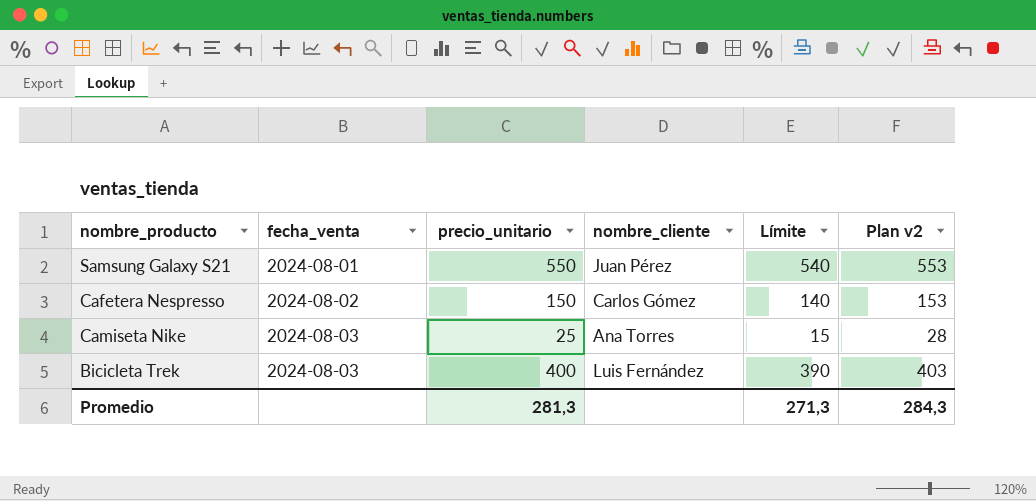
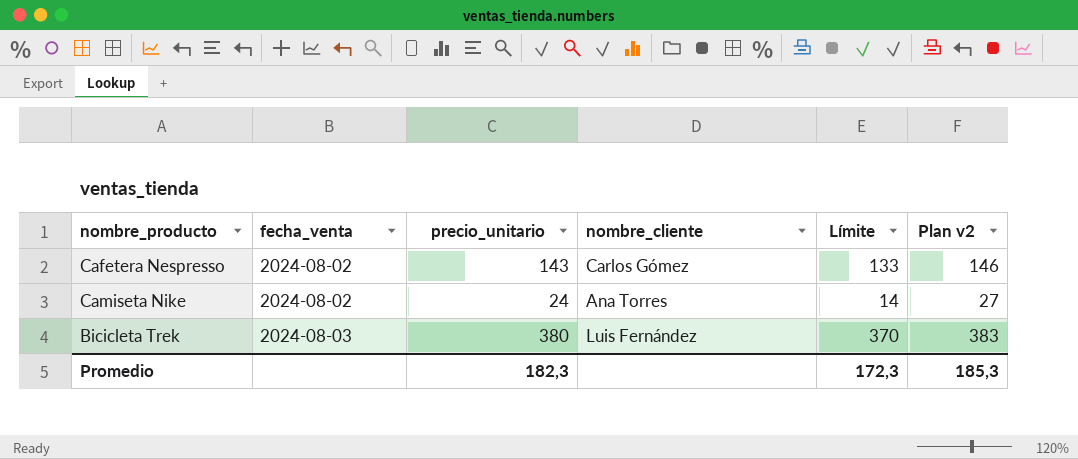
row Samsung Galaxy S21: 2024-08-01 | 550 | Juan Pérez | 540 | 553 -> none
Cafetera Nespresso | precio_unitario: 150 -> 143
Cafetera Nespresso | Límite: 140 -> 133
Cafetera Nespresso | Plan v2: 153 -> 146
Camiseta Nike | fecha_venta: 2024-08-03 -> 2024-08-02
Camiseta Nike | precio_unitario: 25 -> 24
Camiseta Nike | Límite: 15 -> 14
Camiseta Nike | Plan v2: 28 -> 27
Bicicleta Trek | precio_unitario: 400 -> 380
Bicicleta Trek | Límite: 390 -> 370
Bicicleta Trek | Plan v2: 403 -> 383
Promedio | precio_unitario: 281,3 -> 182,3
Promedio | Límite: 271,3 -> 172,3
Promedio | Plan v2: 284,3 -> 185,3

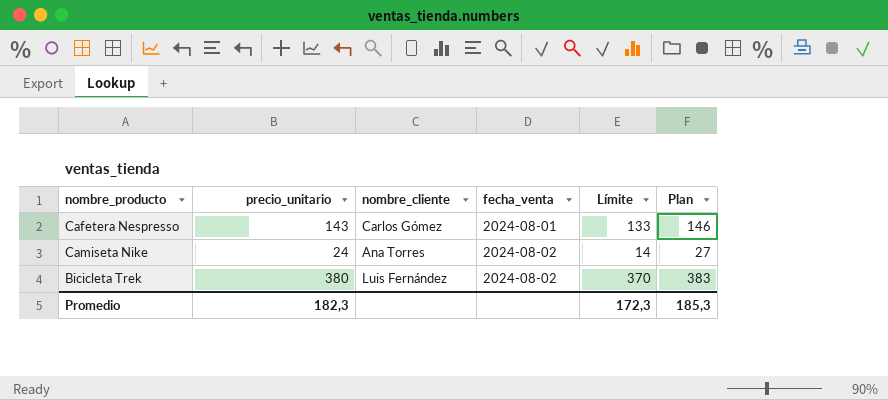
column fecha_venta | position: 2 -> 4
column name: Plan v2 -> Plan
Cafetera Nespresso | fecha_venta: 2024-08-02 -> 2024-08-01
Bicicleta Trek | fecha_venta: 2024-08-03 -> 2024-08-02

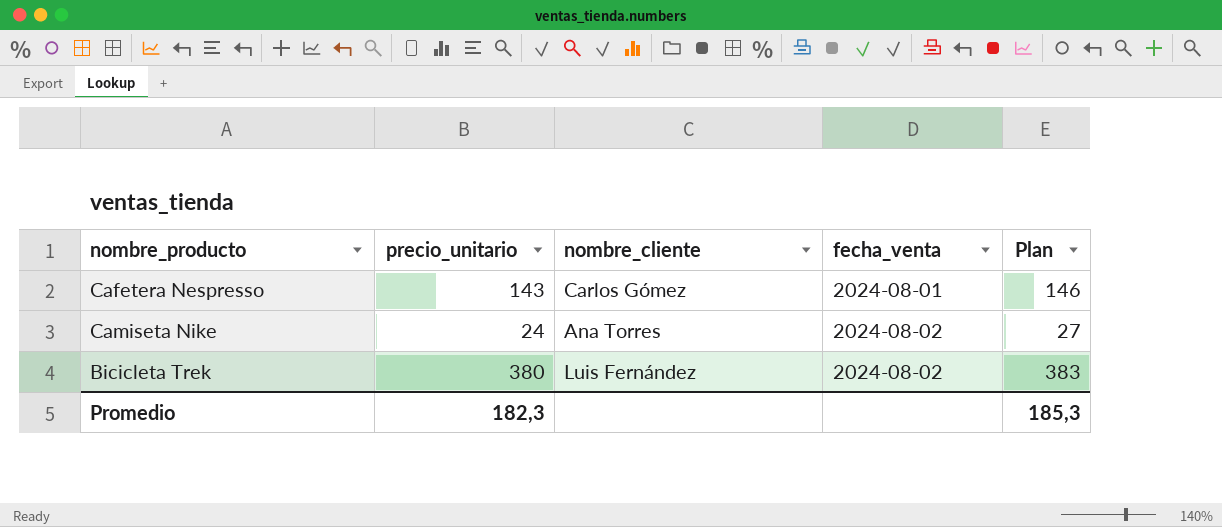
column Límite | formula: [precio_unitario] - 10 -> none

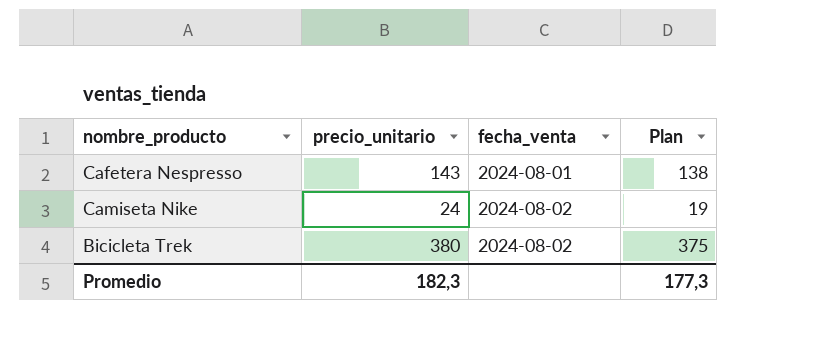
column nombre_cliente | position: 3 -> none
column Plan | formula: [precio_unitario] + 3 -> [precio_unitario] - 5
Promedio | Plan: 185,3 -> 177,3

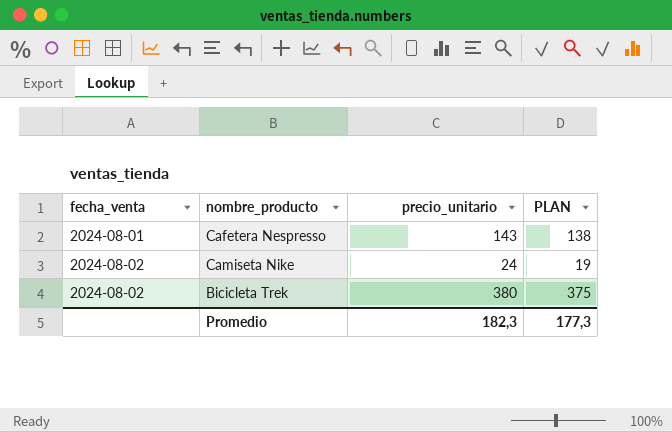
column fecha_venta | position: 3 -> 1
column name: Plan -> PLAN

